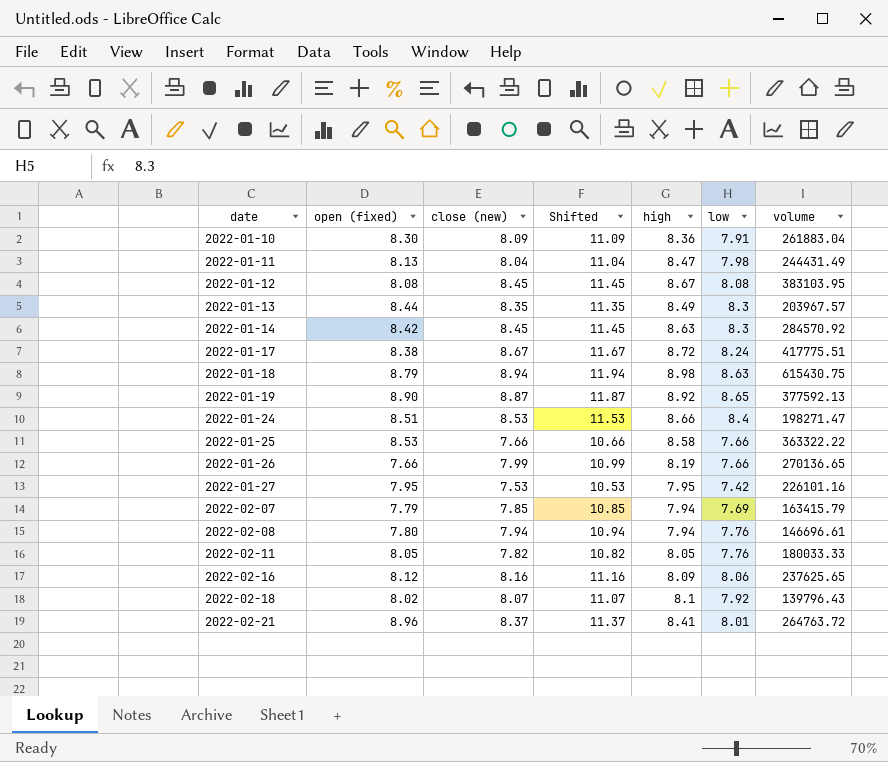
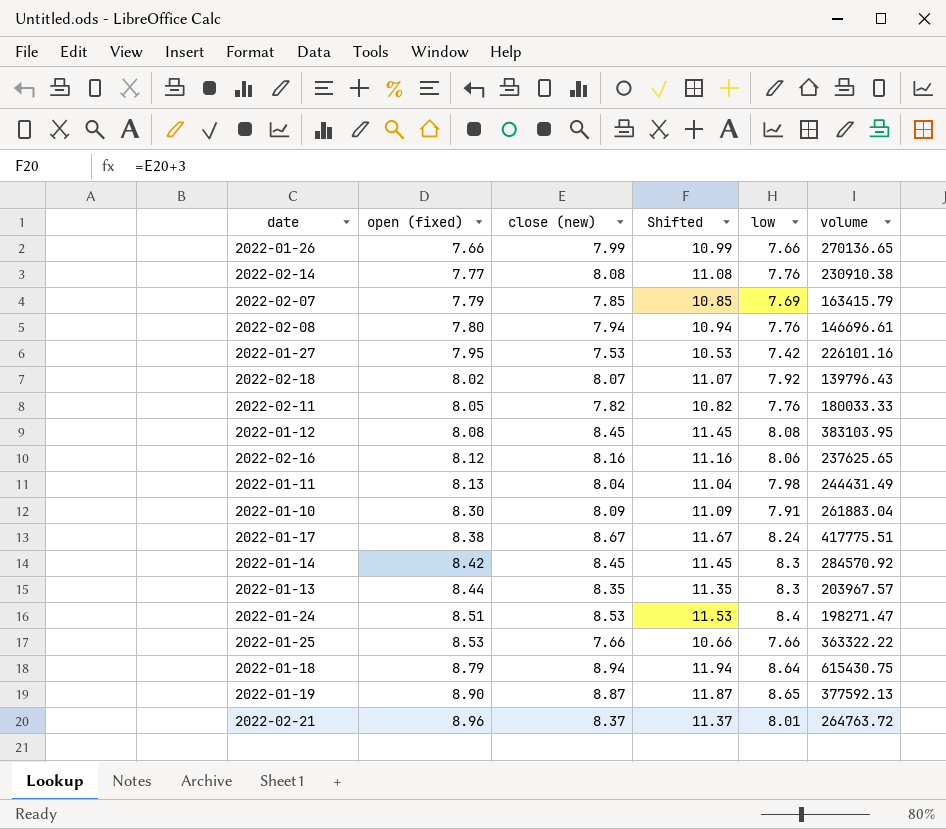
row order: date ascending -> open (fixed) ascending
column high | position: 5 -> none
row 2022-02-14: none -> 7.77 | 8.08 | 11.08 | 7.76 | 230910.38
2022-01-18 | low: 8.63 -> 8.64

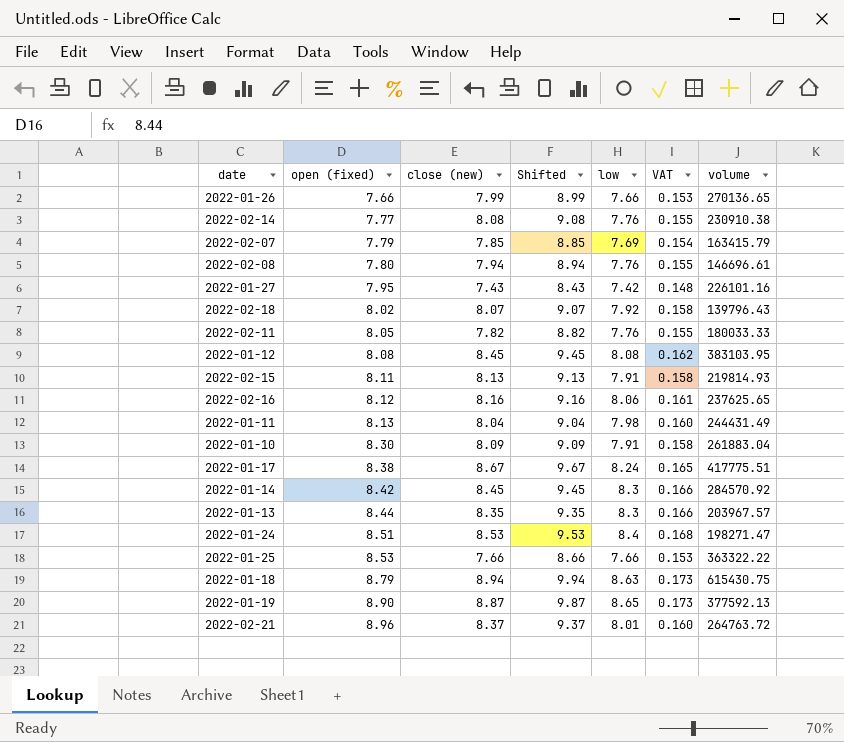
column Shifted | formula: [close (new)] + 3 -> [close (new)] + 1
column VAT | formula: none -> [low] * 0.02
2022-01-27 | close (new): 7.53 -> 7.43
row 2022-02-15: none -> 8.11 | 8.13 | 9.13 | 7.91 | 0.158 | 219814.93
2022-01-18 | low: 8.64 -> 8.63

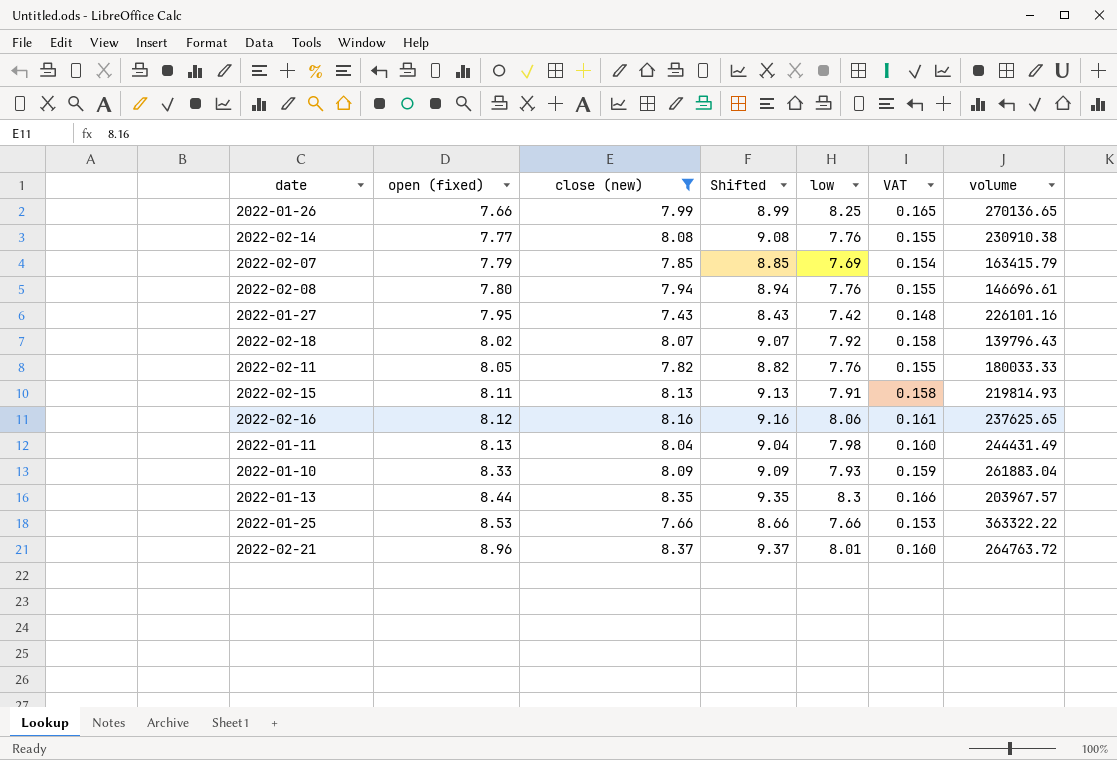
filter: none -> close (new) <= 8.37
2022-01-26 | low: 7.66 -> 8.25
2022-01-26 | VAT: 0.153 -> 0.165
2022-01-10 | open (fixed): 8.30 -> 8.33
2022-01-10 | low: 7.91 -> 7.93
2022-01-10 | VAT: 0.158 -> 0.159

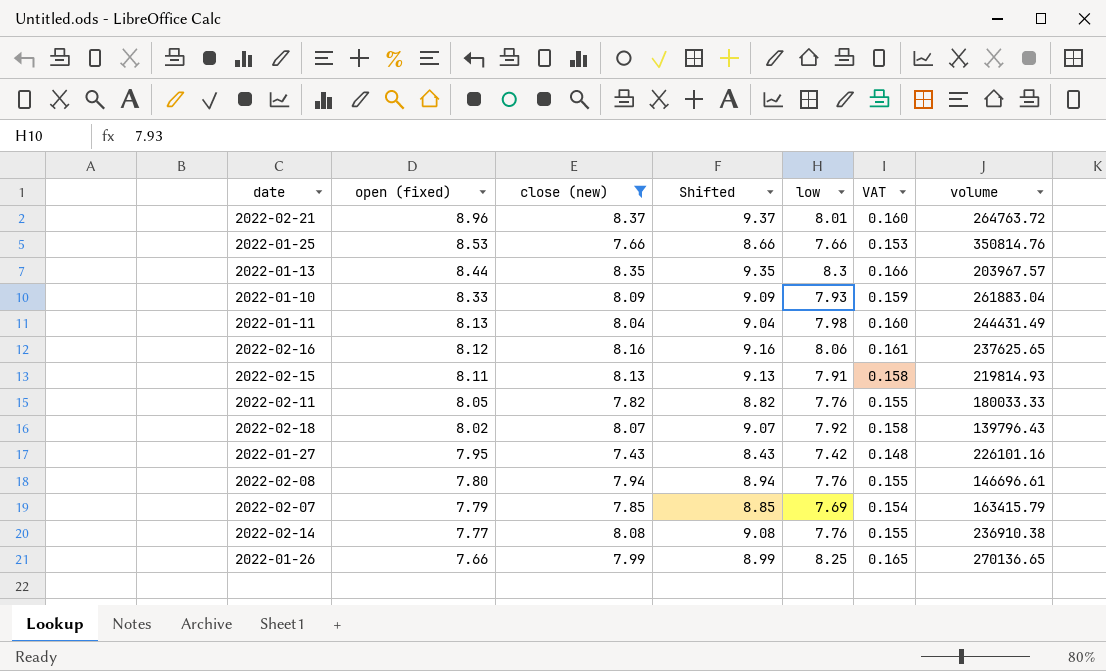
row order: open (fixed) ascending -> open (fixed) descending
2022-01-25 | volume: 363322.22 -> 350814.76
2022-02-14 | volume: 230910.38 -> 236910.38

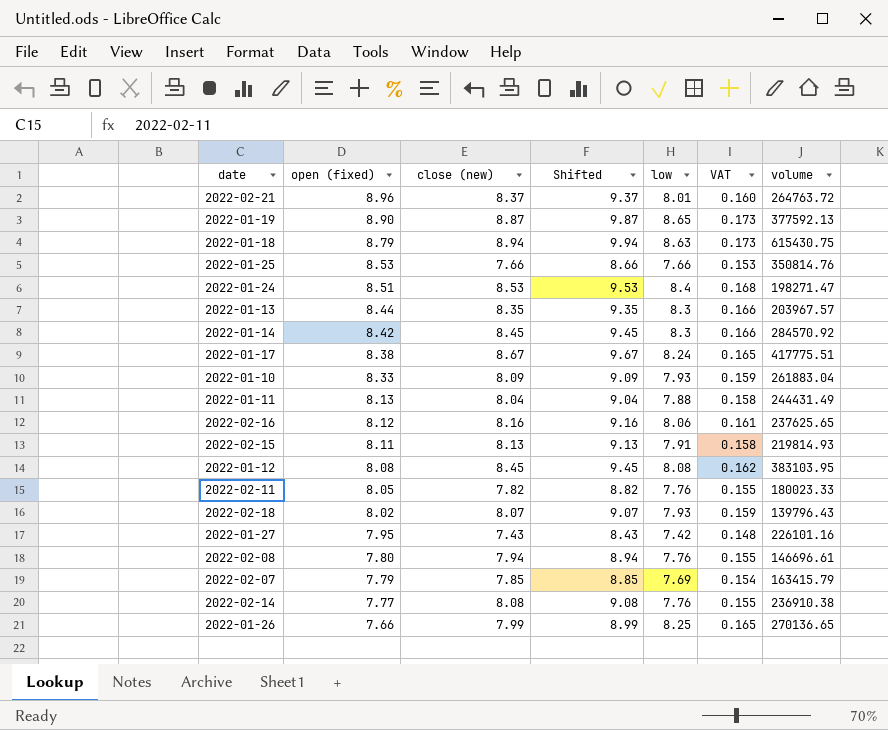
filter: close (new) <= 8.37 -> none
2022-01-11 | low: 7.98 -> 7.88
2022-01-11 | VAT: 0.160 -> 0.158
2022-02-11 | volume: 180033.33 -> 180023.33
2022-02-18 | low: 7.92 -> 7.93
2022-02-18 | VAT: 0.158 -> 0.159

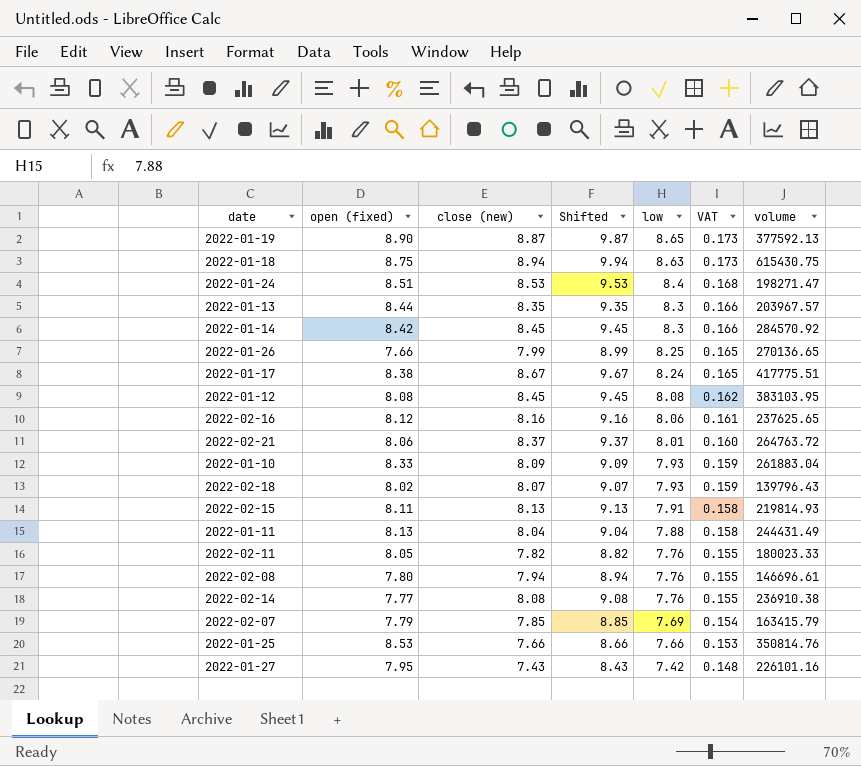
row order: open (fixed) descending -> low descending
2022-01-18 | open (fixed): 8.79 -> 8.75
2022-02-21 | open (fixed): 8.96 -> 8.06

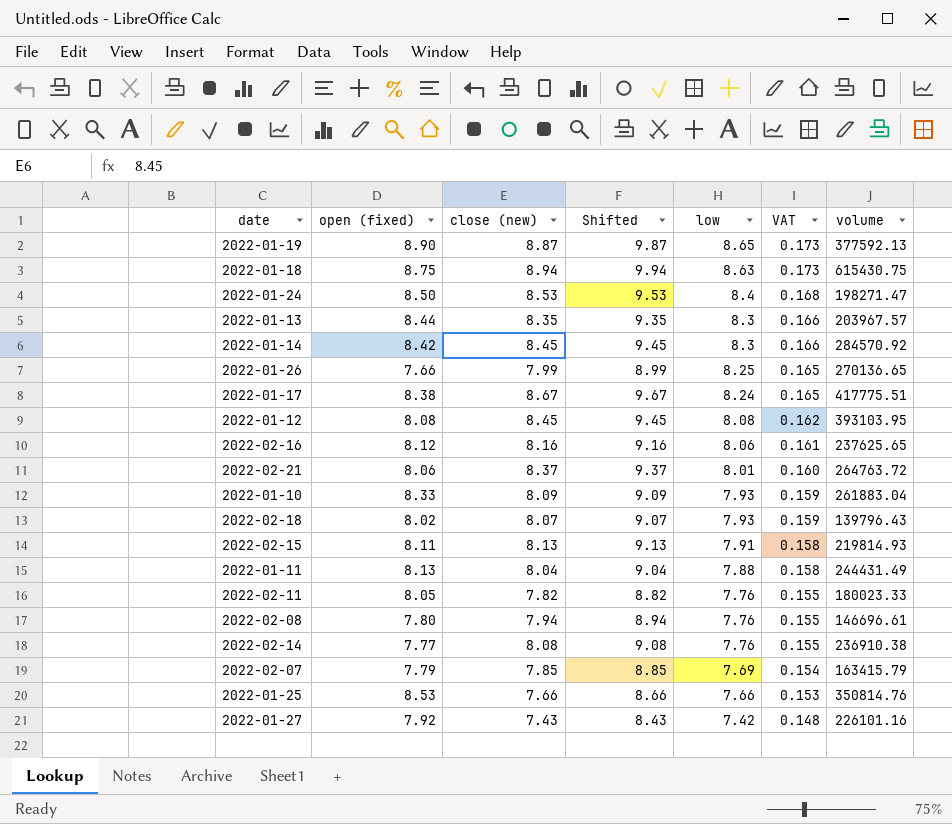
2022-01-24 | open (fixed): 8.51 -> 8.50
2022-01-12 | volume: 383103.95 -> 393103.95
2022-01-27 | open (fixed): 7.95 -> 7.92

